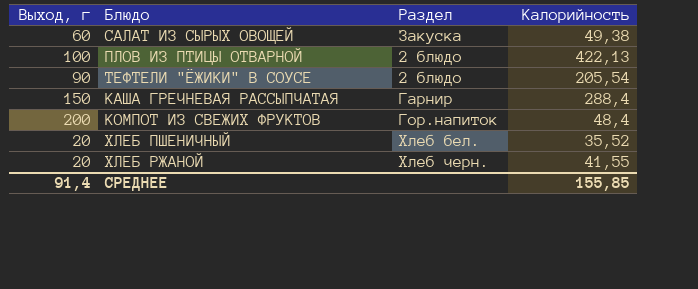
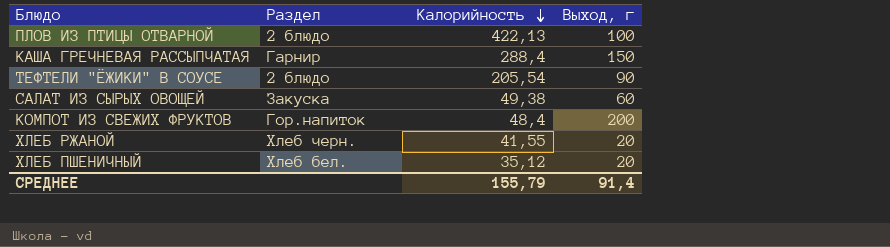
row order: none -> Калорийность descending
column Выход, г | position: 1 -> 4
ХЛЕБ ПШЕНИЧНЫЙ | Калорийность: 35,52 -> 35,12
СРЕДНЕЕ | Калорийность: 155,85 -> 155,79

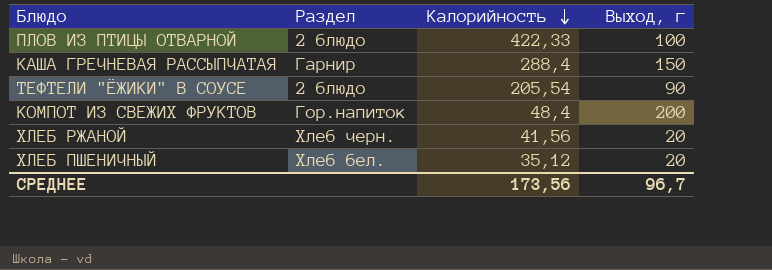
row САЛАТ ИЗ СЫРЫХ ОВОЩЕЙ: Закуска | 49,38 | 60 -> none
ПЛОВ ИЗ ПТИЦЫ ОТВАРНОЙ | Калорийность: 422,13 -> 422,33
ХЛЕБ РЖАНОЙ | Калорийность: 41,55 -> 41,56
СРЕДНЕЕ | Калорийность: 155,79 -> 173,56
СРЕДНЕЕ | Выход, г: 91,4 -> 96,7

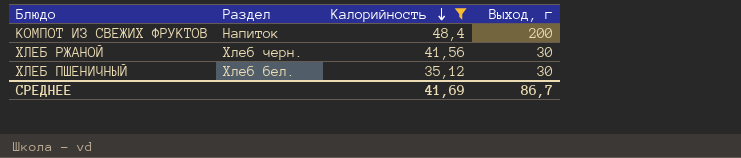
filter: none -> Калорийность <= 48,4
КОМПОТ ИЗ СВЕЖИХ ФРУКТОВ | Раздел: Гор.напиток -> Напиток
ХЛЕБ РЖАНОЙ | Выход, г: 20 -> 30
ХЛЕБ ПШЕНИЧНЫЙ | Выход, г: 20 -> 30
СРЕДНЕЕ | Калорийность: 173,56 -> 41,69
СРЕДНЕЕ | Выход, г: 96,7 -> 86,7

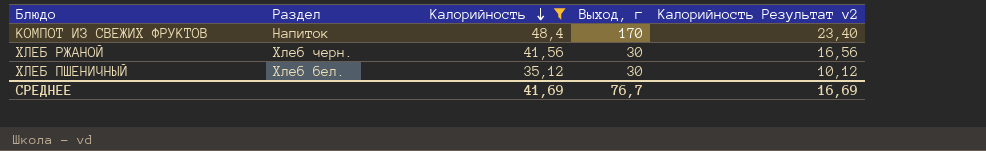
column Калорийность Результат v2 | formula: none -> [Калорийность] - 25
КОМПОТ ИЗ СВЕЖИХ ФРУКТОВ | Выход, г: 200 -> 170
СРЕДНЕЕ | Выход, г: 86,7 -> 76,7

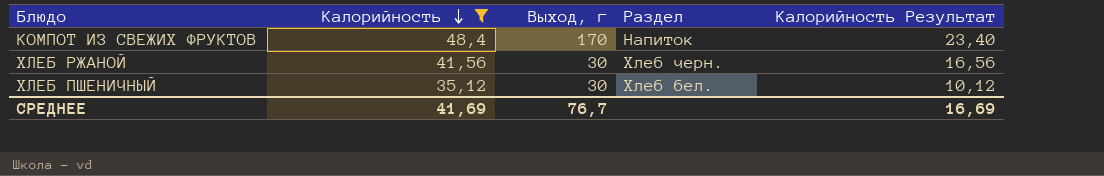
column Раздел | position: 2 -> 4
column name: Калорийность Результат v2 -> Калорийность Результат

